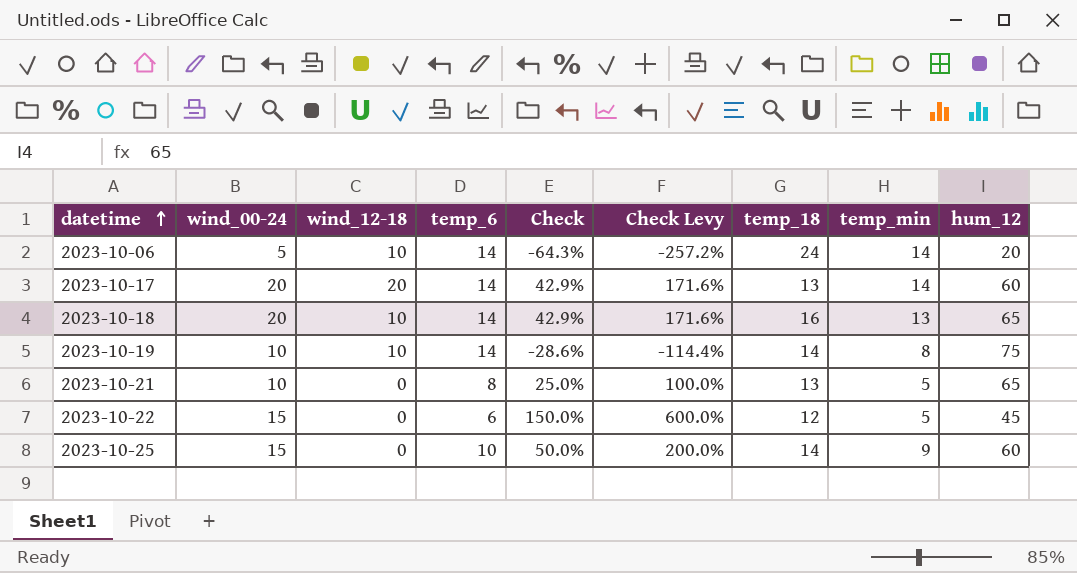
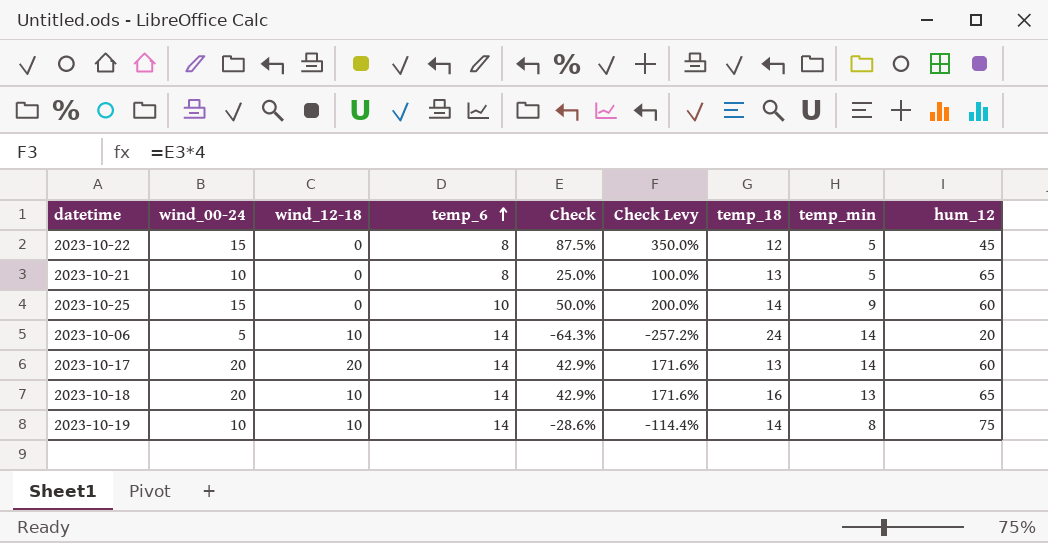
row order: datetime ascending -> temp_6 ascending
2023-10-22 | temp_6: 6 -> 8
2023-10-22 | Check: 150.0% -> 87.5%
2023-10-22 | Check Levy: 600.0% -> 350.0%

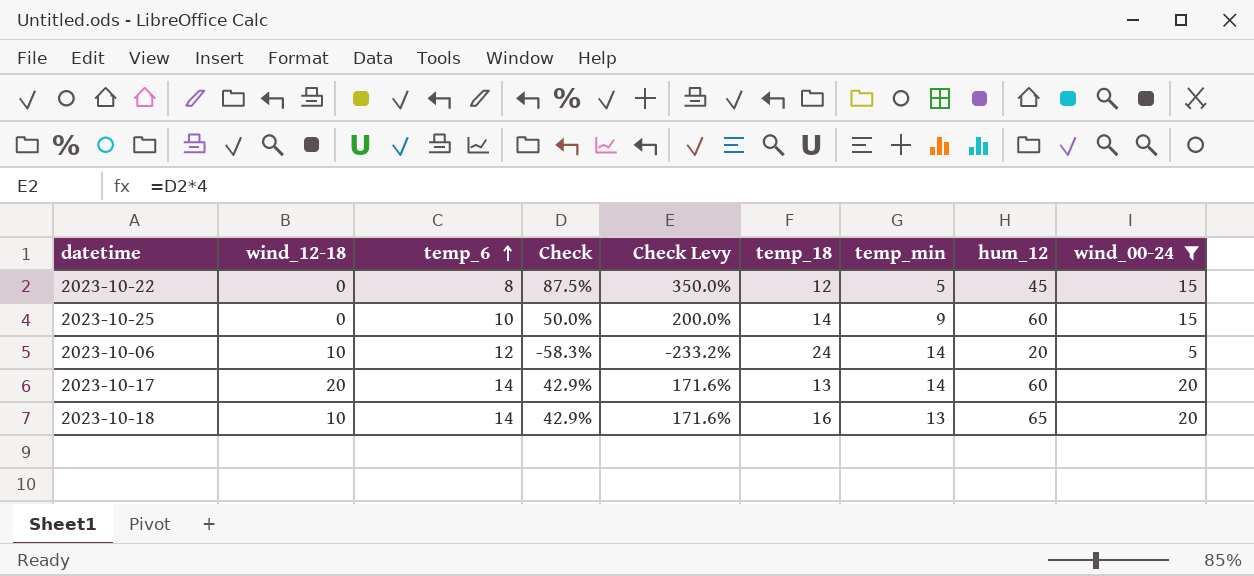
filter: none -> wind_00-24 != 10
column wind_00-24 | position: 2 -> 9
2023-10-06 | temp_6: 14 -> 12
2023-10-06 | Check: -64.3% -> -58.3%
2023-10-06 | Check Levy: -257.2% -> -233.2%

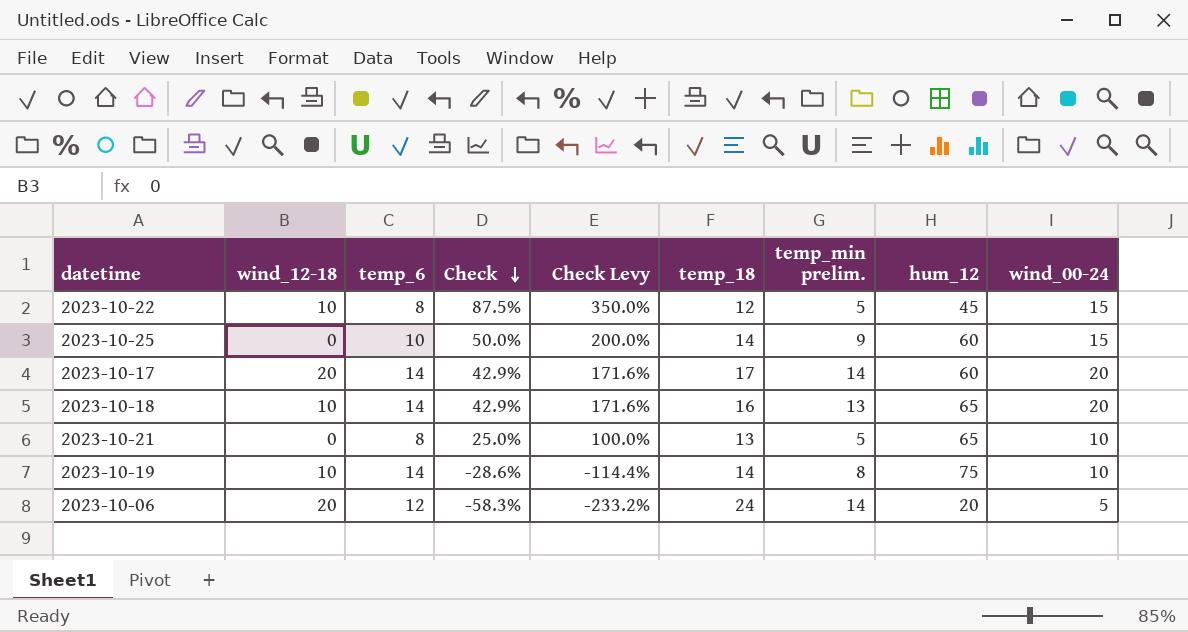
filter: wind_00-24 != 10 -> none
row order: temp_6 ascending -> Check descending
column name: temp_min -> temp_min prelim.
2023-10-22 | wind_12-18: 0 -> 10
2023-10-17 | temp_18: 13 -> 17
2023-10-06 | wind_12-18: 10 -> 20

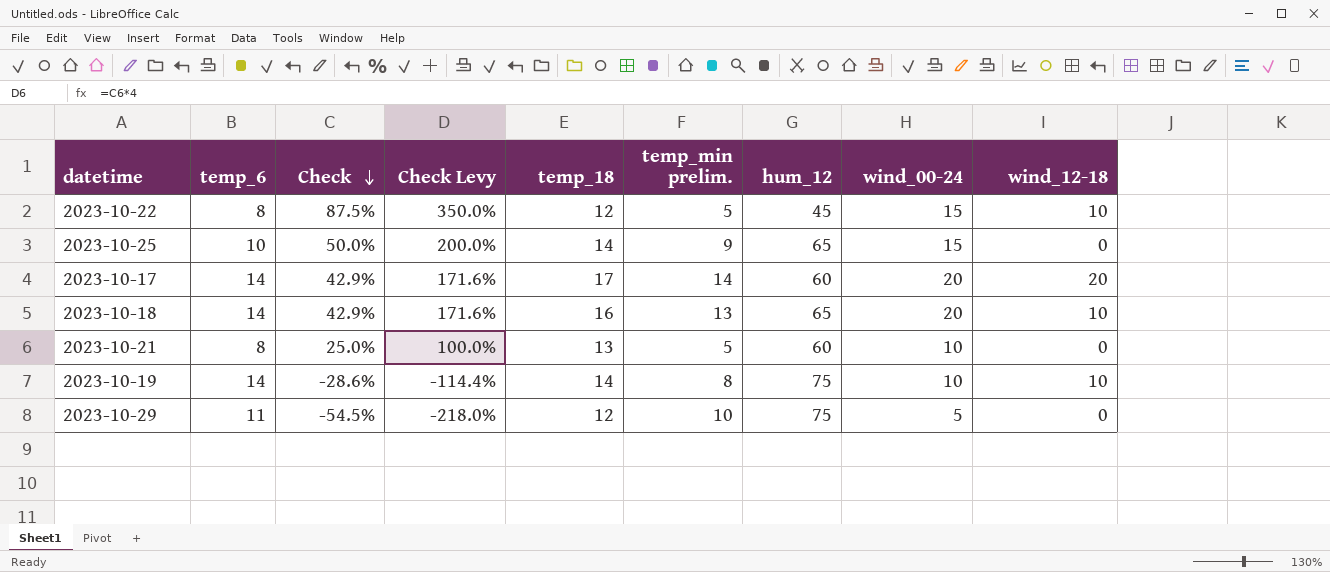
column wind_12-18 | position: 2 -> 9
row 2023-10-06: 20 | 12 | -58.3% | -233.2% | 24 | 14 | 20 | 5 -> none
2023-10-25 | hum_12: 60 -> 65
2023-10-21 | hum_12: 65 -> 60
row 2023-10-29: none -> 11 | -54.5% | -218.0% | 12 | 10 | 75 | 5 | 0

